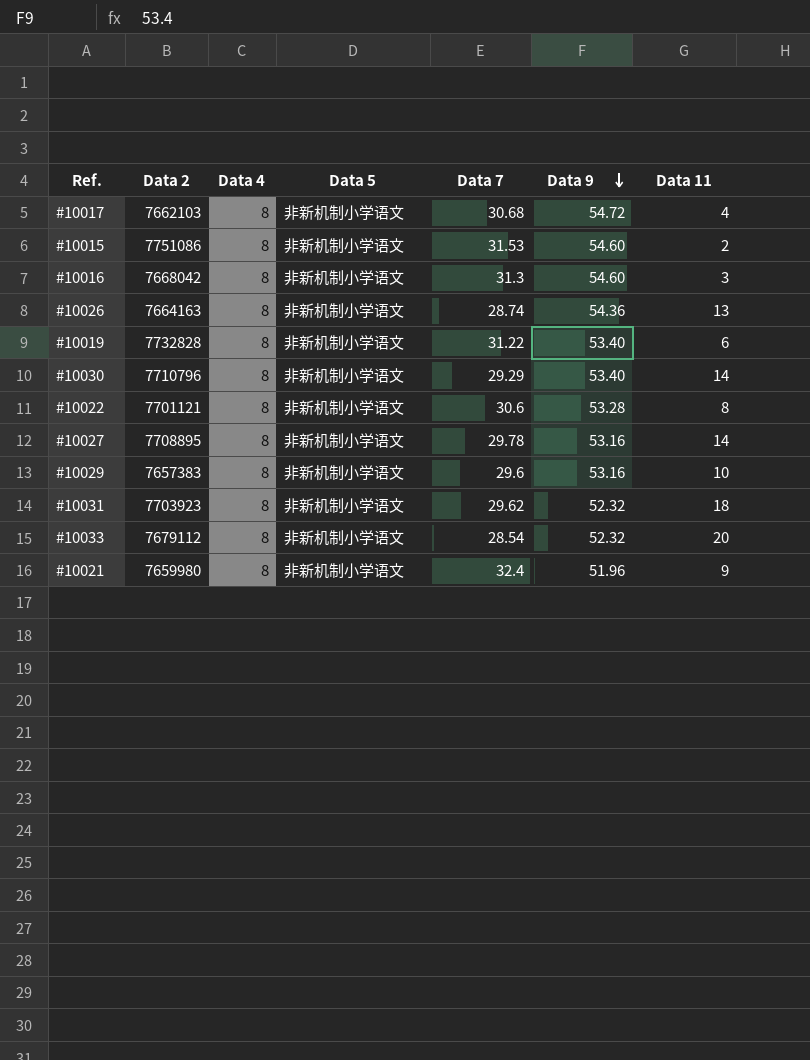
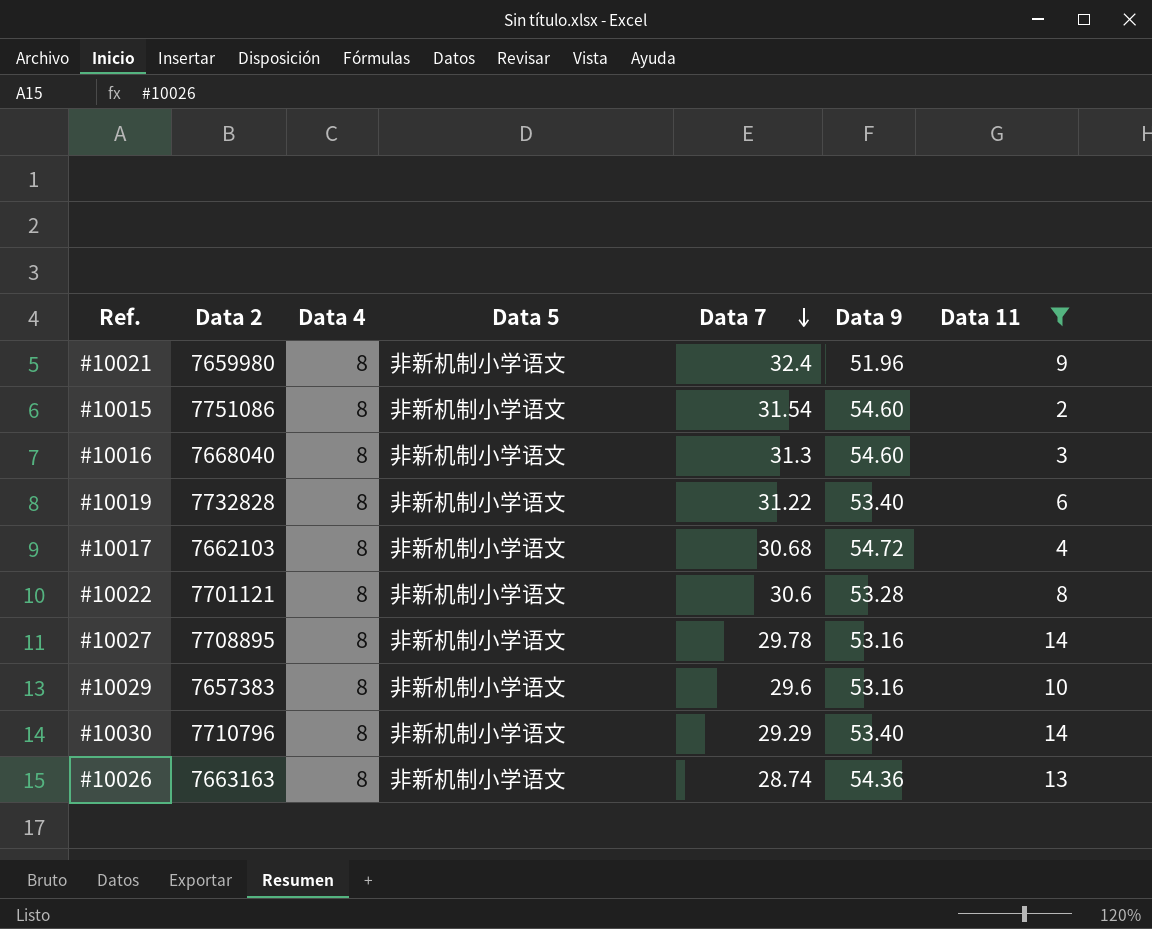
filter: none -> Data 11 <= 14
row order: Data 9 descending -> Data 7 descending
#10015 | Data 7: 31.53 -> 31.54
#10016 | Data 2: 7668042 -> 7668040
#10026 | Data 2: 7664163 -> 7663163

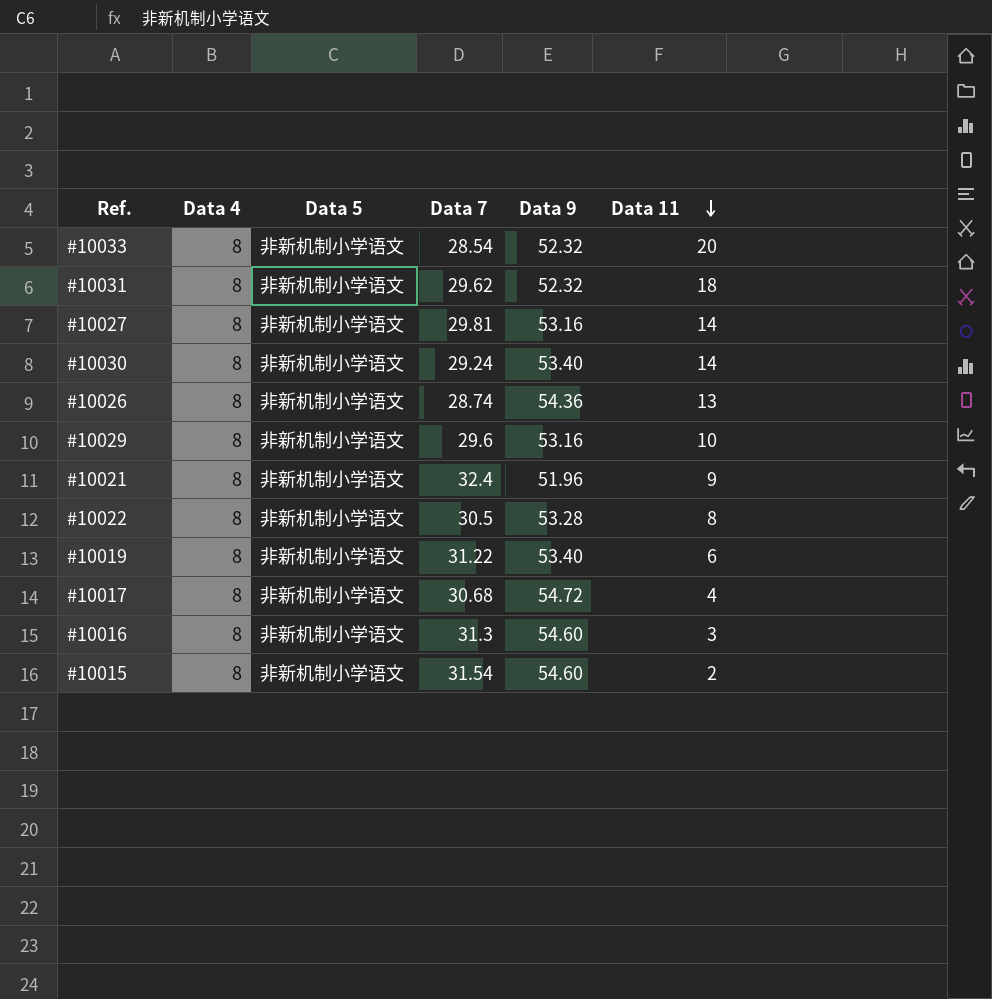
filter: Data 11 <= 14 -> none
row order: Data 7 descending -> Data 11 descending
column Data 2 | position: 2 -> none
#10027 | Data 7: 29.78 -> 29.81
#10030 | Data 7: 29.29 -> 29.24
#10022 | Data 7: 30.6 -> 30.5

